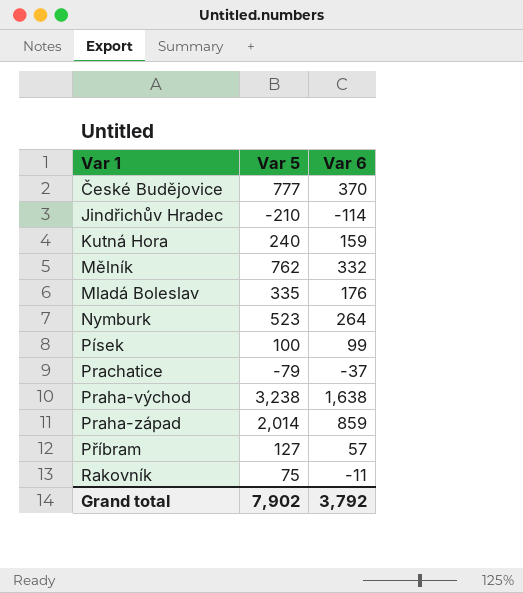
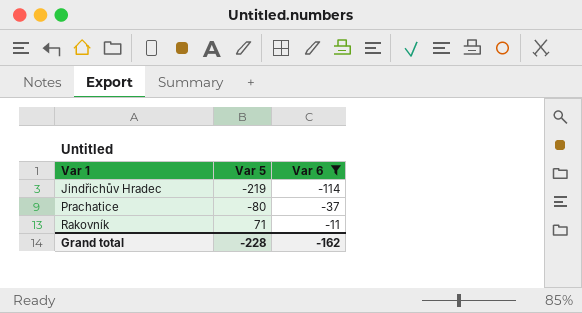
filter: none -> Var 6 <= -11
Jindřichův Hradec | Var 5: -210 -> -219
Prachatice | Var 5: -79 -> -80
Rakovník | Var 5: 75 -> 71
Grand total | Var 5: 7,902 -> -228
Grand total | Var 6: 3,792 -> -162

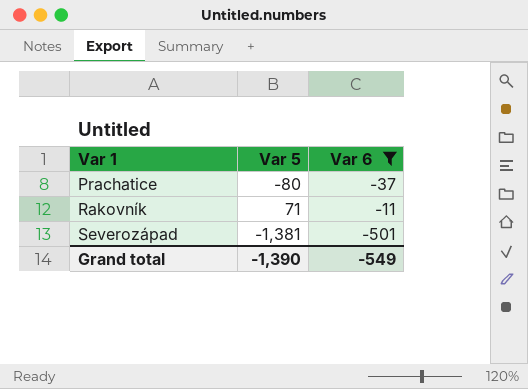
row Jindřichův Hradec: -219 | -114 -> none
row Severozápad: none -> -1,381 | -501
Grand total | Var 5: -228 -> -1,390
Grand total | Var 6: -162 -> -549

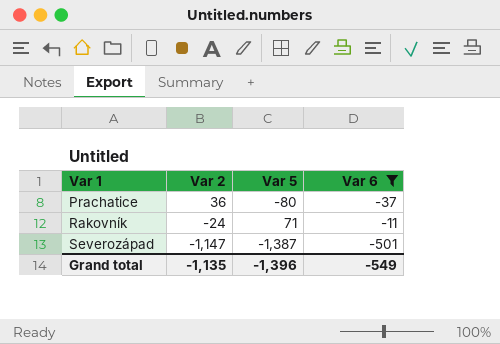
column Var 2 | position: none -> 2
Severozápad | Var 5: -1,381 -> -1,387
Grand total | Var 5: -1,390 -> -1,396

